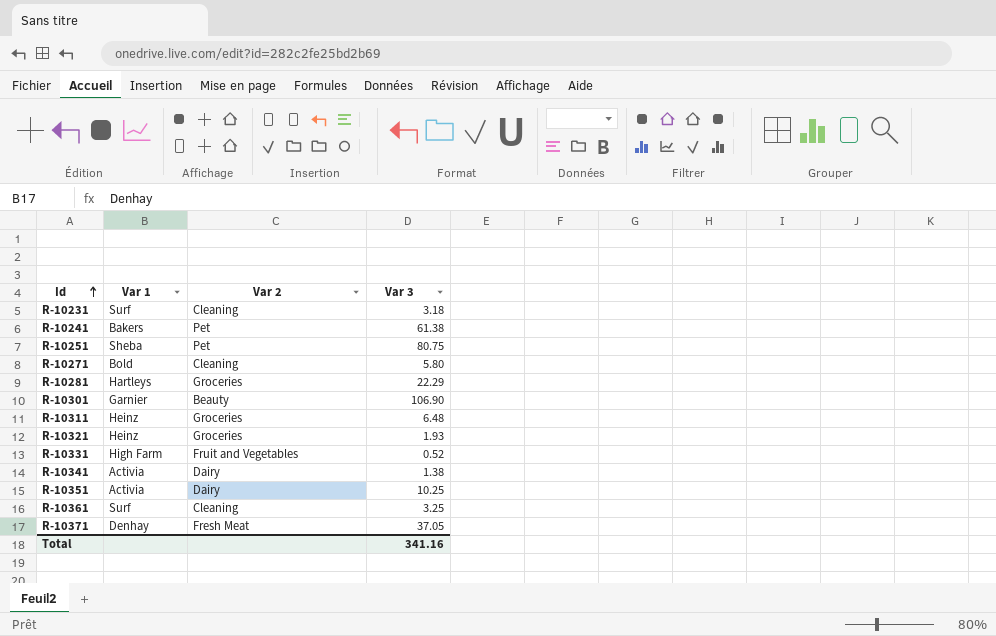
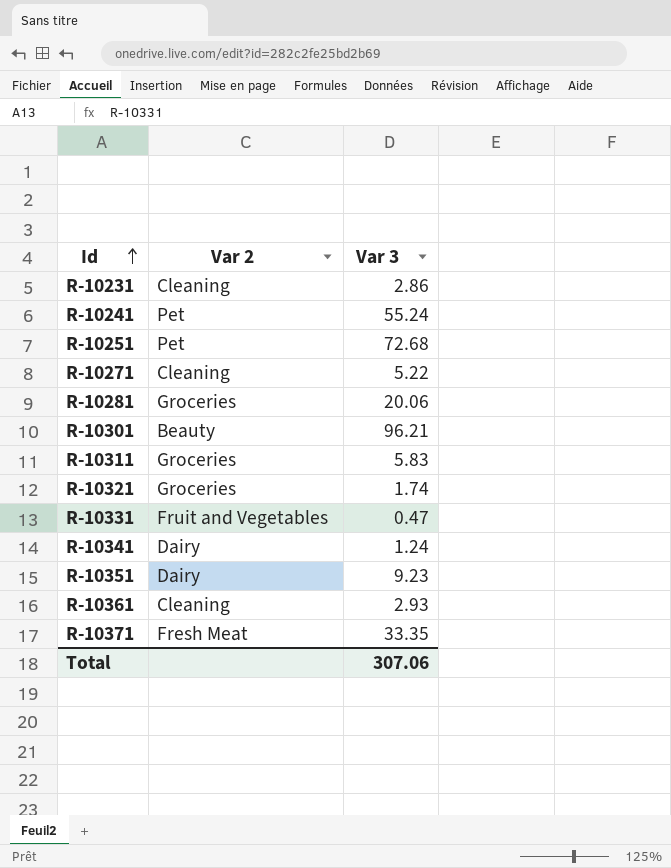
column Var 1 | position: 2 -> none
R-10231 | Var 3: 3.18 -> 2.86
R-10241 | Var 3: 61.38 -> 55.24
R-10251 | Var 3: 80.75 -> 72.68
R-10271 | Var 3: 5.80 -> 5.22
R-10281 | Var 3: 22.29 -> 20.06
R-10301 | Var 3: 106.90 -> 96.21
R-10311 | Var 3: 6.48 -> 5.83
R-10321 | Var 3: 1.93 -> 1.74
R-10331 | Var 3: 0.52 -> 0.47
R-10341 | Var 3: 1.38 -> 1.24
R-10351 | Var 3: 10.25 -> 9.23
R-10361 | Var 3: 3.25 -> 2.93
R-10371 | Var 3: 37.05 -> 33.35
Total | Var 3: 341.16 -> 307.06

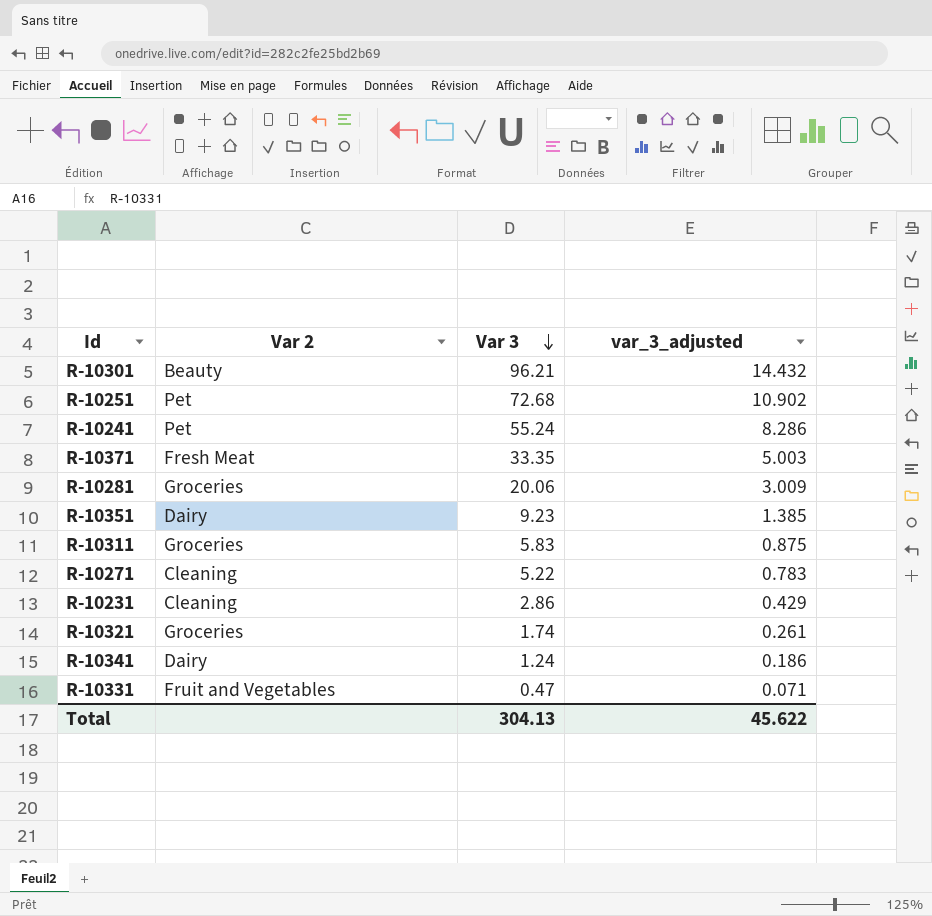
row order: Id ascending -> Var 3 descending
column var_3_adjusted | formula: none -> [Var 3] * 0.15
row R-10361: Cleaning | 2.93 -> none
Total | Var 3: 307.06 -> 304.13

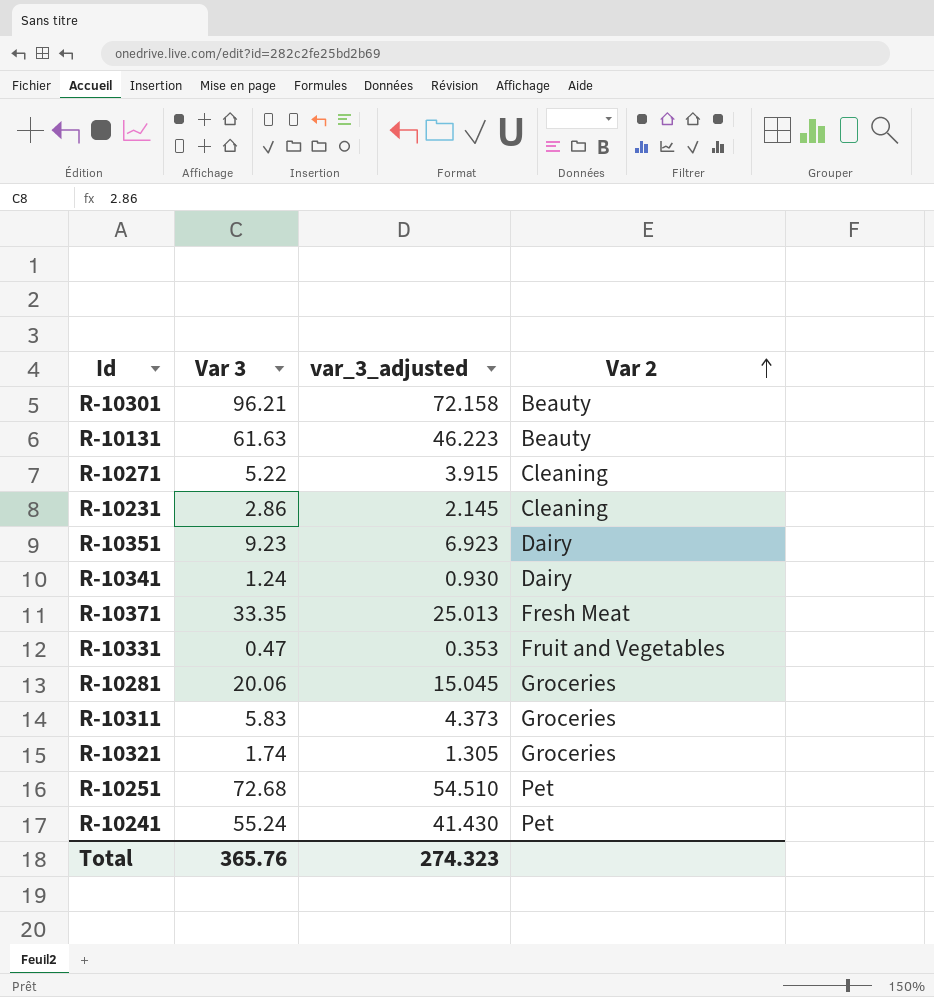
row order: Var 3 descending -> Var 2 ascending
column var_3_adjusted | formula: [Var 3] * 0.15 -> [Var 3] * 0.75
column Var 2 | position: 2 -> 4
row R-10131: none -> 61.63 | 46.223 | Beauty
Total | Var 3: 304.13 -> 365.76
Total | var_3_adjusted: 45.622 -> 274.323

